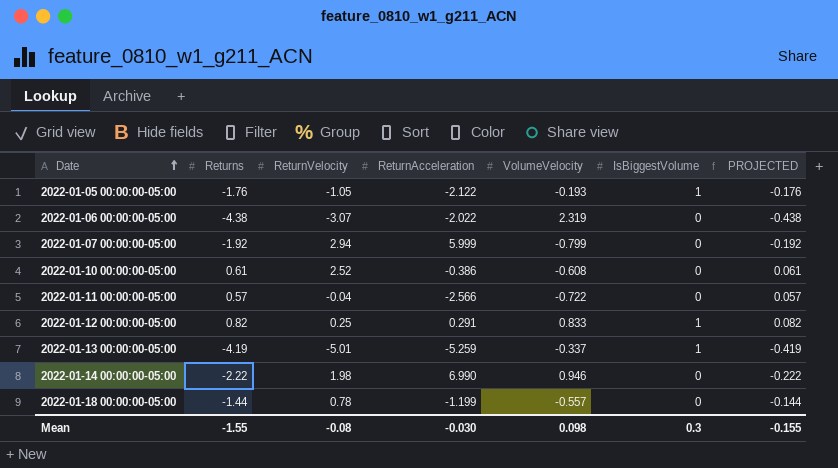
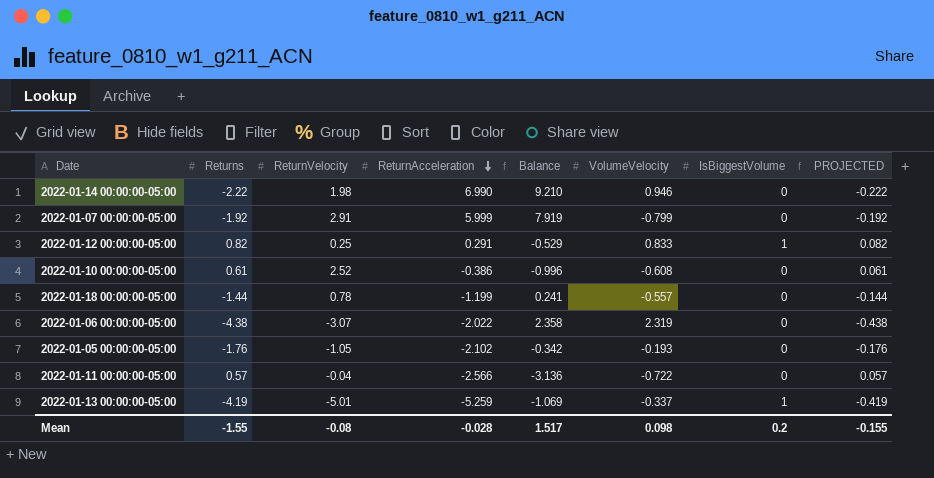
row order: Date ascending -> ReturnAcceleration descending
column Balance | formula: none -> [ReturnAcceleration] - [Returns]
2022-01-07 00:00:00-05:00 | ReturnVelocity: 2.94 -> 2.91
2022-01-05 00:00:00-05:00 | ReturnAcceleration: -2.122 -> -2.102
2022-01-05 00:00:00-05:00 | IsBiggestVolume: 1 -> 0
Mean | ReturnAcceleration: -0.030 -> -0.028
Mean | IsBiggestVolume: 0.3 -> 0.2

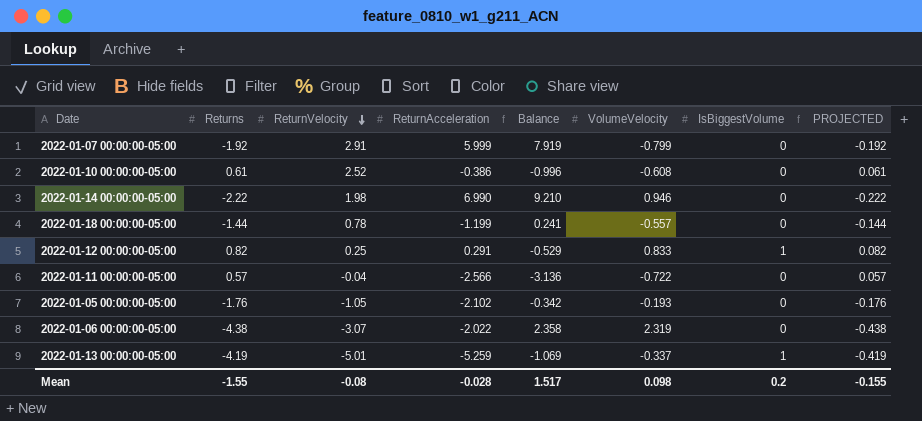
row order: ReturnAcceleration descending -> ReturnVelocity descending

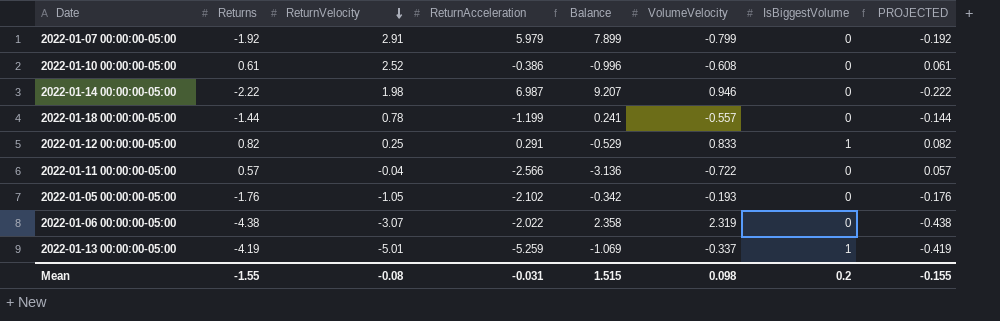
2022-01-07 00:00:00-05:00 | ReturnAcceleration: 5.999 -> 5.979
2022-01-07 00:00:00-05:00 | Balance: 7.919 -> 7.899
2022-01-14 00:00:00-05:00 | ReturnAcceleration: 6.990 -> 6.987
2022-01-14 00:00:00-05:00 | Balance: 9.210 -> 9.207
Mean | ReturnAcceleration: -0.028 -> -0.031
Mean | Balance: 1.517 -> 1.515

